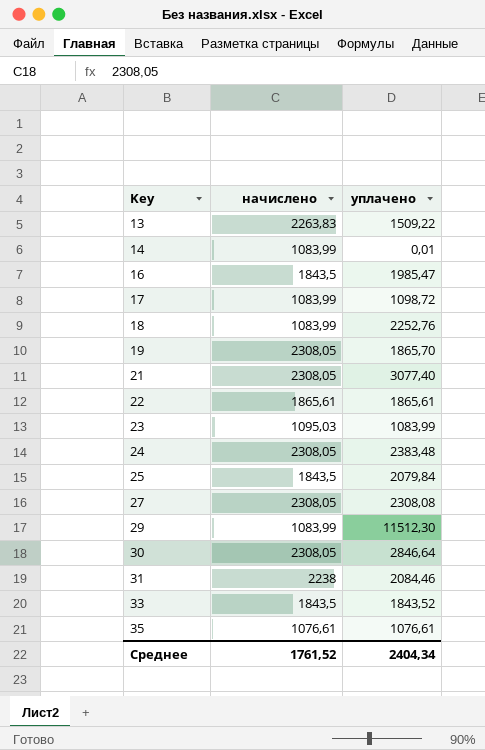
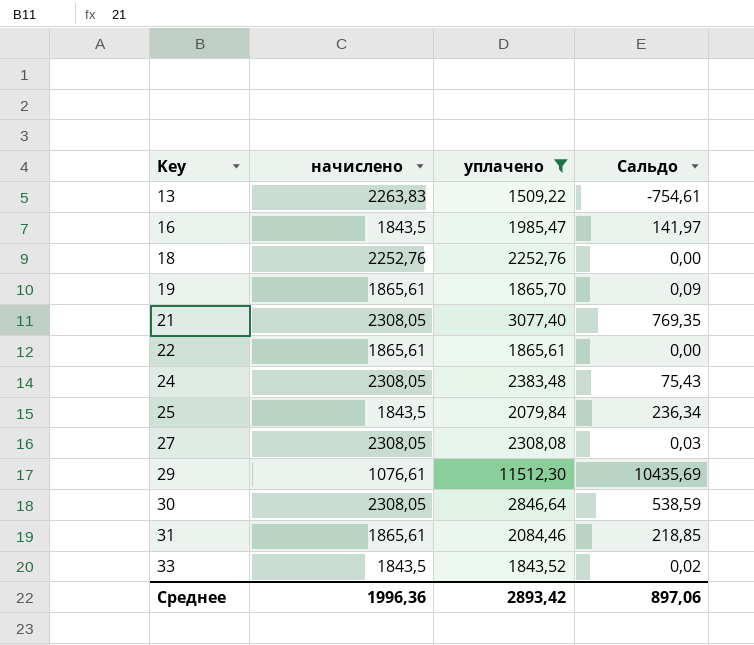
filter: none -> уплачено >= 1509,22
column Сальдо | formula: none -> [уплачено] - [начислено]
18 | начислено: 1083,99 -> 2252,76
19 | начислено: 2308,05 -> 1865,61
29 | начислено: 1083,99 -> 1076,61
31 | начислено: 2238 -> 1865,61
Среднее | начислено: 1761,52 -> 1996,36
Среднее | уплачено: 2404,34 -> 2893,42

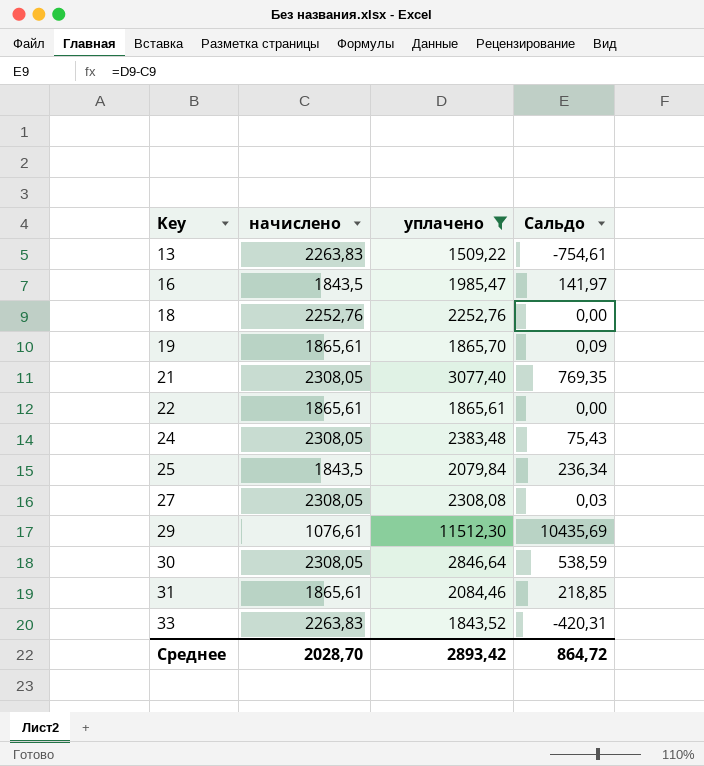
33 | начислено: 1843,5 -> 2263,83
33 | Сальдо: 0,02 -> -420,31
Среднее | начислено: 1996,36 -> 2028,70
Среднее | Сальдо: 897,06 -> 864,72

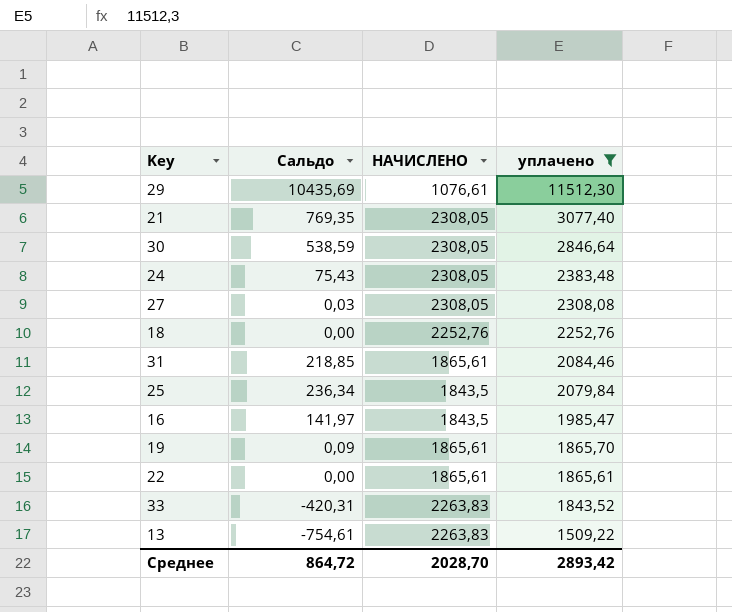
row order: Key ascending -> уплачено descending
column Сальдо | position: 4 -> 2
column name: начислено -> НАЧИСЛЕНО

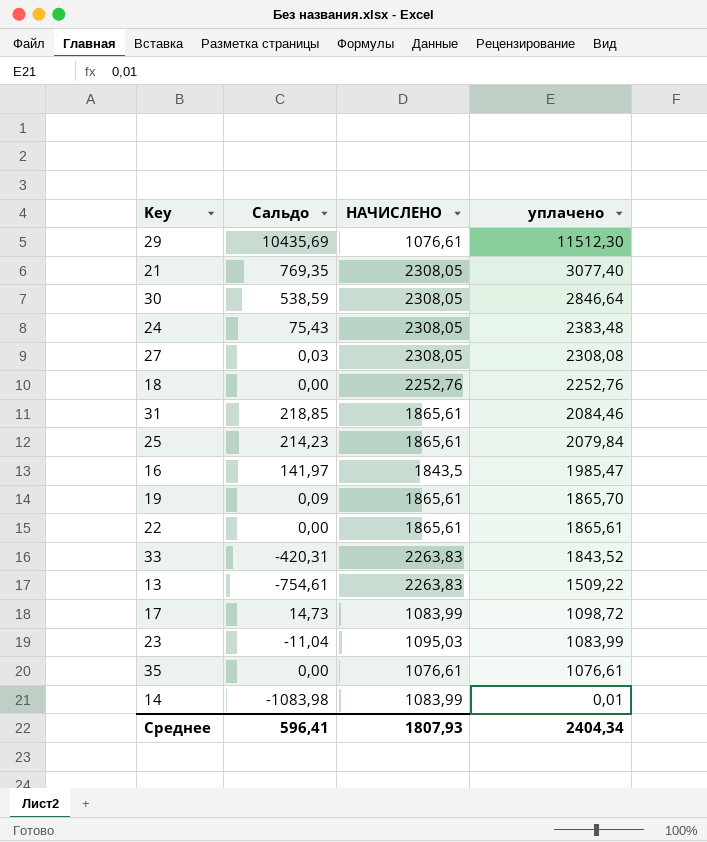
filter: уплачено >= 1509,22 -> none
25 | Сальдо: 236,34 -> 214,23
25 | НАЧИСЛЕНО: 1843,5 -> 1865,61
Среднее | Сальдо: 864,72 -> 596,41
Среднее | НАЧИСЛЕНО: 2028,70 -> 1807,93
Среднее | уплачено: 2893,42 -> 2404,34

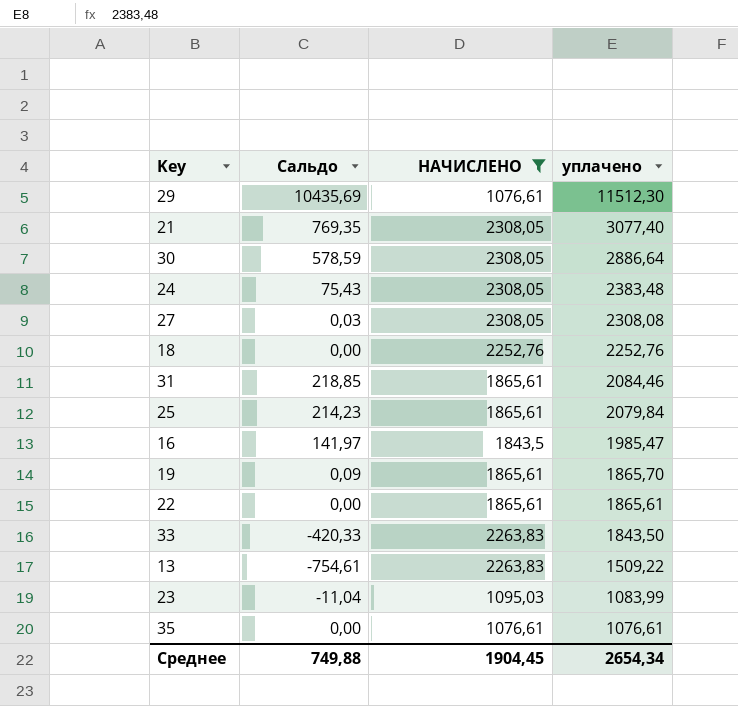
filter: none -> НАЧИСЛЕНО != 1083,99
30 | Сальдо: 538,59 -> 578,59
30 | уплачено: 2846,64 -> 2886,64
33 | Сальдо: -420,31 -> -420,33
33 | уплачено: 1843,52 -> 1843,50
Среднее | Сальдо: 596,41 -> 749,88
Среднее | НАЧИСЛЕНО: 1807,93 -> 1904,45
Среднее | уплачено: 2404,34 -> 2654,34

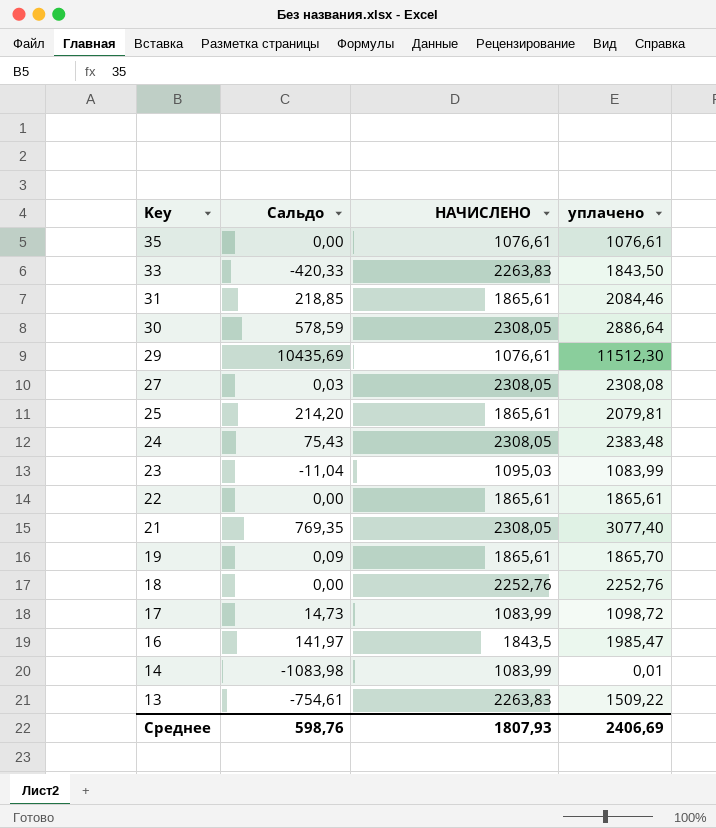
filter: НАЧИСЛЕНО != 1083,99 -> none
row order: уплачено descending -> Key descending
25 | Сальдо: 214,23 -> 214,20
25 | уплачено: 2079,84 -> 2079,81
Среднее | Сальдо: 749,88 -> 598,76
Среднее | НАЧИСЛЕНО: 1904,45 -> 1807,93
Среднее | уплачено: 2654,34 -> 2406,69

